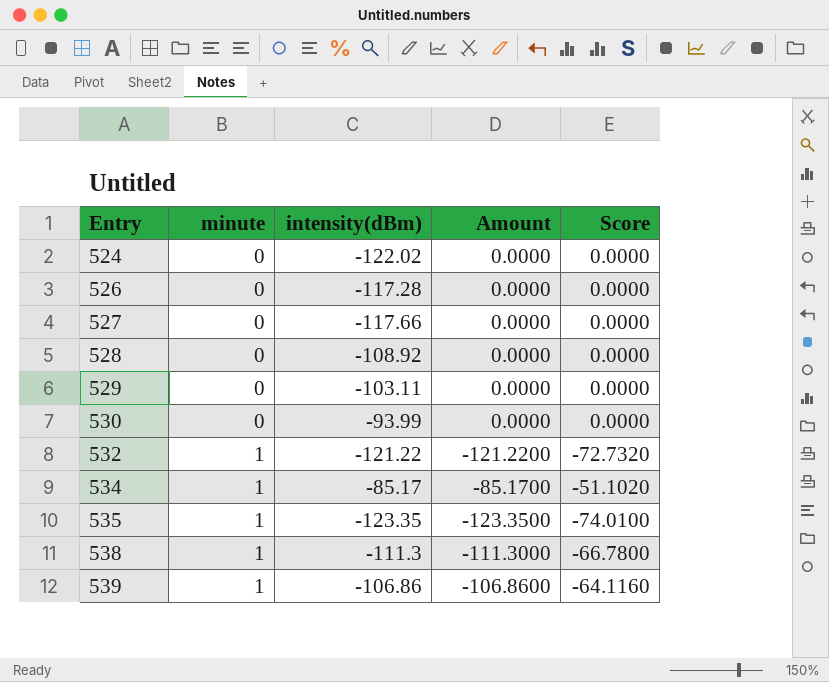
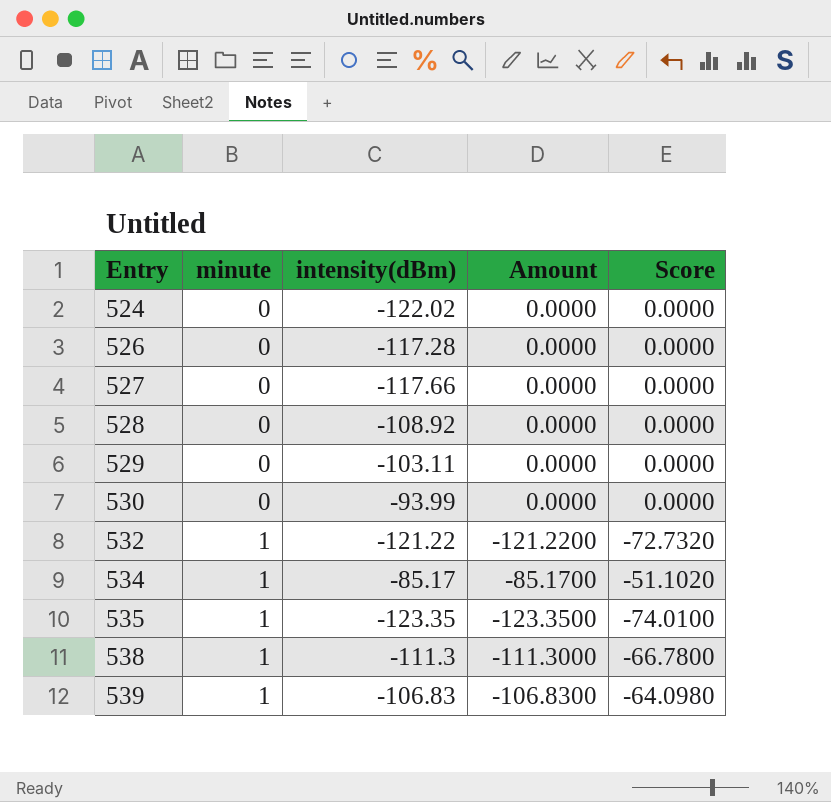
539 | intensity(dBm): -106.86 -> -106.83
539 | Amount: -106.8600 -> -106.8300
539 | Score: -64.1160 -> -64.0980

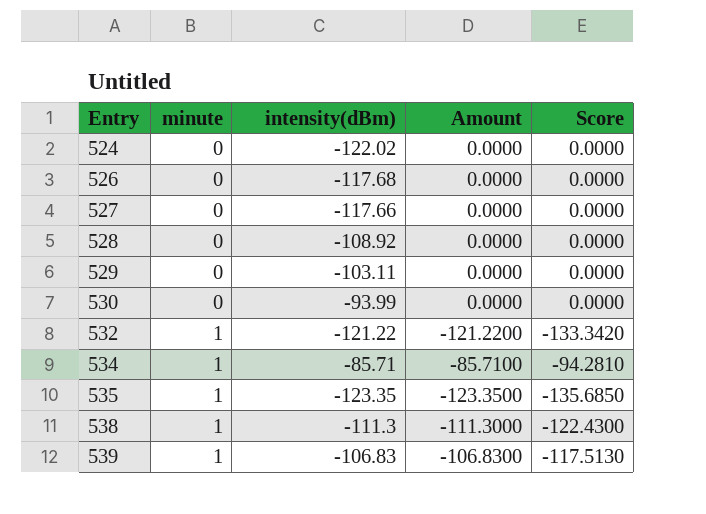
column Score | formula: [Amount] * 0.6 -> [Amount] * 1.1
526 | intensity(dBm): -117.28 -> -117.68
534 | intensity(dBm): -85.17 -> -85.71
534 | Amount: -85.1700 -> -85.7100

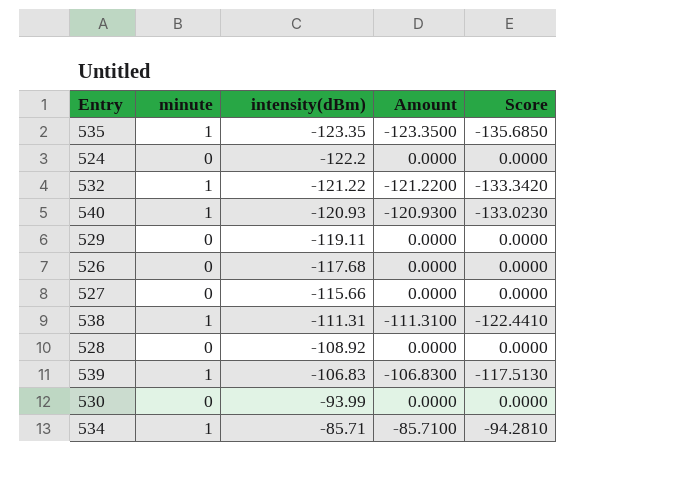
row order: Entry ascending -> intensity(dBm) ascending
524 | intensity(dBm): -122.02 -> -122.2
row 540: none -> 1 | -120.93 | -120.9300 | -133.0230
529 | intensity(dBm): -103.11 -> -119.11
527 | intensity(dBm): -117.66 -> -115.66
538 | intensity(dBm): -111.3 -> -111.31
538 | Amount: -111.3000 -> -111.3100
538 | Score: -122.4300 -> -122.4410

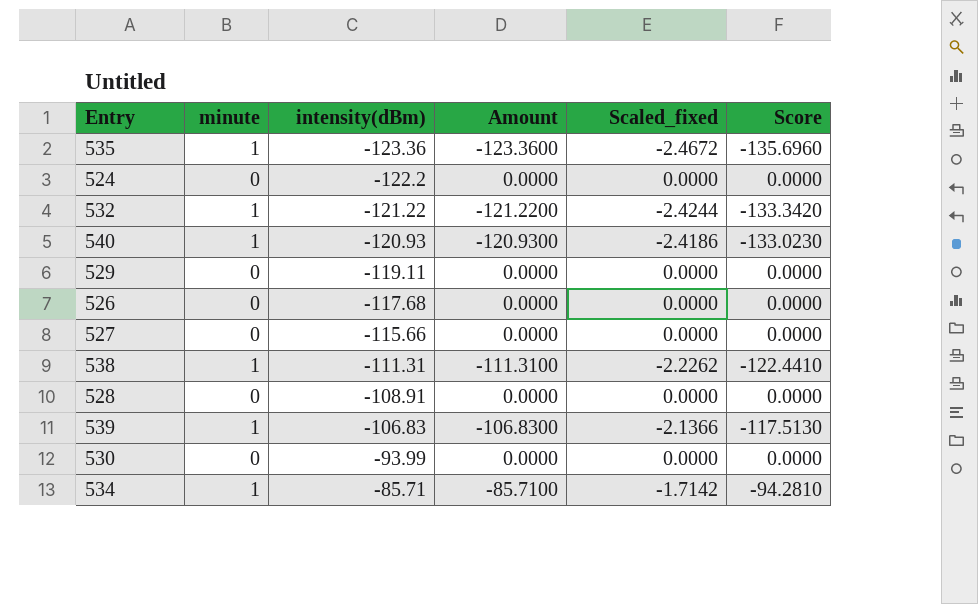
column Scaled_fixed | formula: none -> [Amount] * 0.02
535 | intensity(dBm): -123.35 -> -123.36
535 | Amount: -123.3500 -> -123.3600
535 | Score: -135.6850 -> -135.6960
528 | intensity(dBm): -108.92 -> -108.91

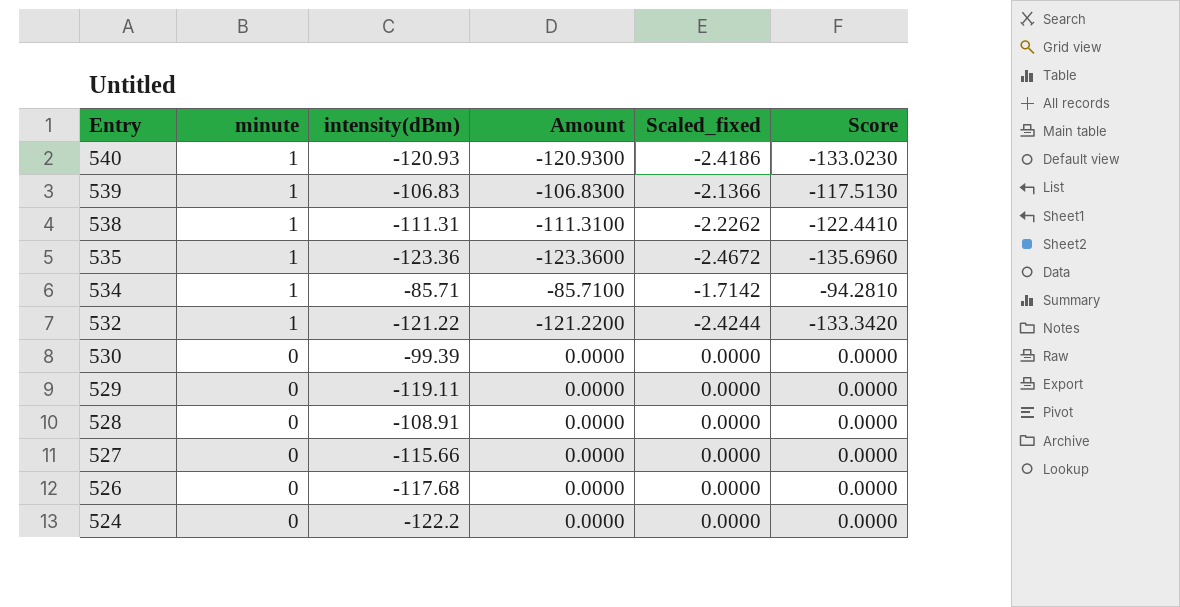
row order: intensity(dBm) ascending -> Entry descending
530 | intensity(dBm): -93.99 -> -99.39

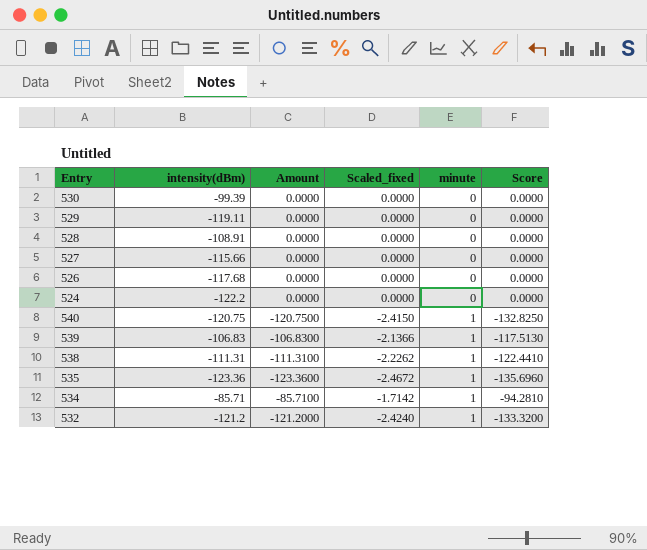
row order: Entry descending -> minute ascending
column minute | position: 2 -> 5
540 | intensity(dBm): -120.93 -> -120.75
540 | Amount: -120.9300 -> -120.7500
540 | Scaled_fixed: -2.4186 -> -2.4150
540 | Score: -133.0230 -> -132.8250
532 | intensity(dBm): -121.22 -> -121.2
532 | Amount: -121.2200 -> -121.2000
532 | Scaled_fixed: -2.4244 -> -2.4240
532 | Score: -133.3420 -> -133.3200

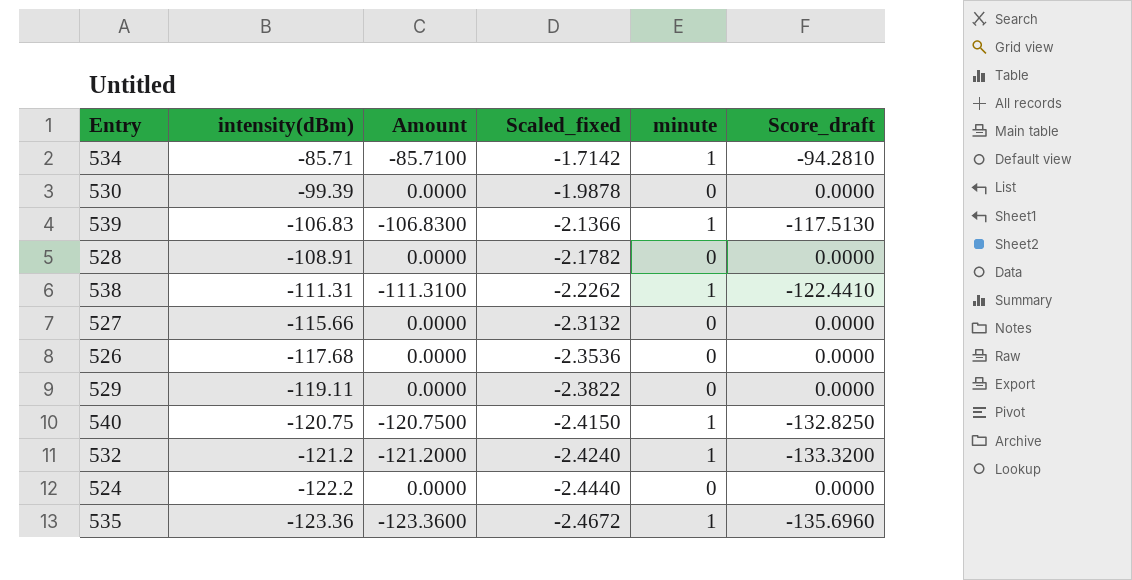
row order: minute ascending -> intensity(dBm) descending
column Scaled_fixed | formula: [Amount] * 0.02 -> [intensity(dBm)] * 0.02
column name: Score -> Score_draft

